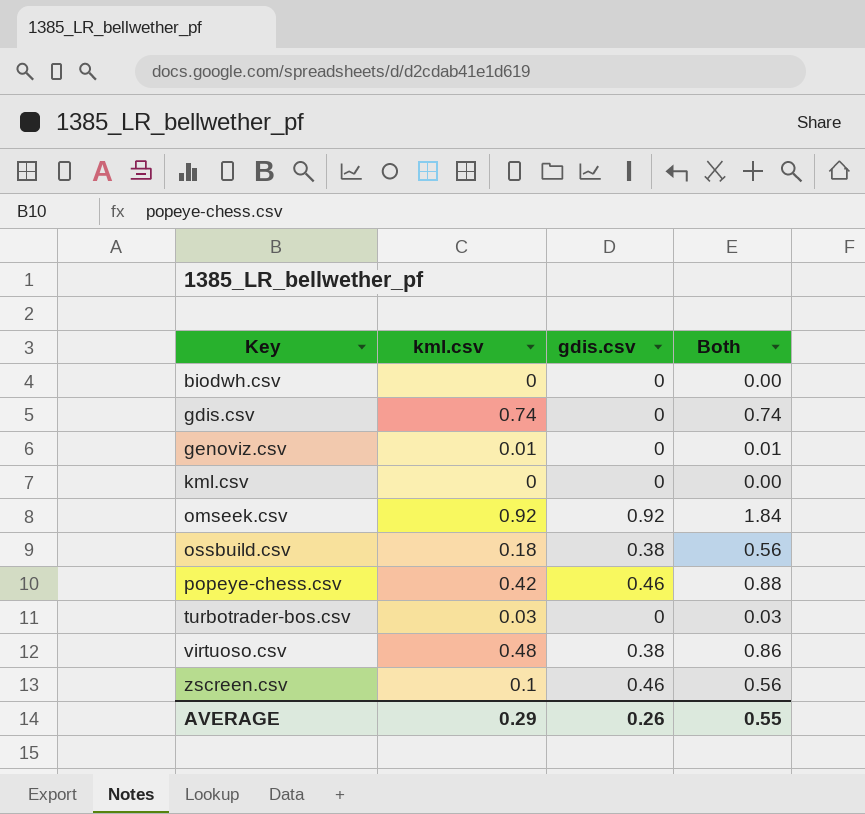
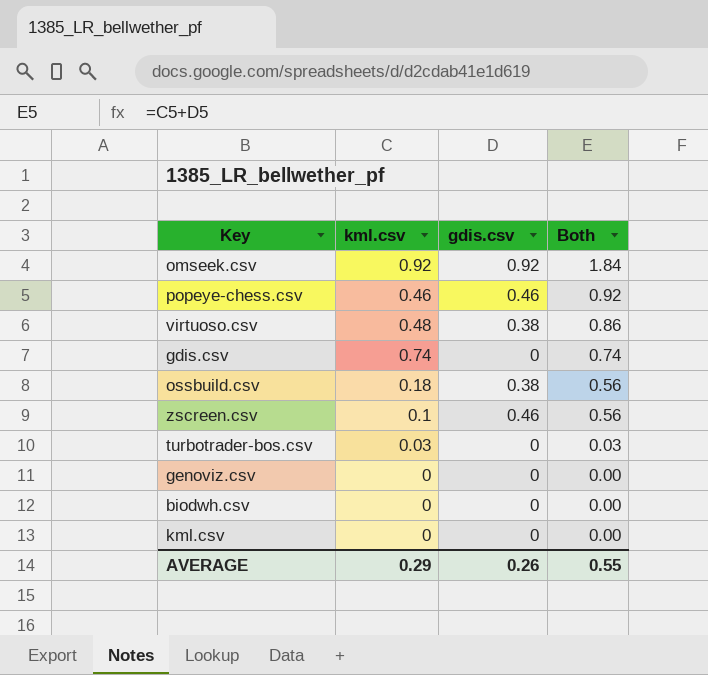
row order: Key ascending -> Both descending
popeye-chess.csv | kml.csv: 0.42 -> 0.46
popeye-chess.csv | Both: 0.88 -> 0.92
genoviz.csv | kml.csv: 0.01 -> 0
genoviz.csv | Both: 0.01 -> 0.00

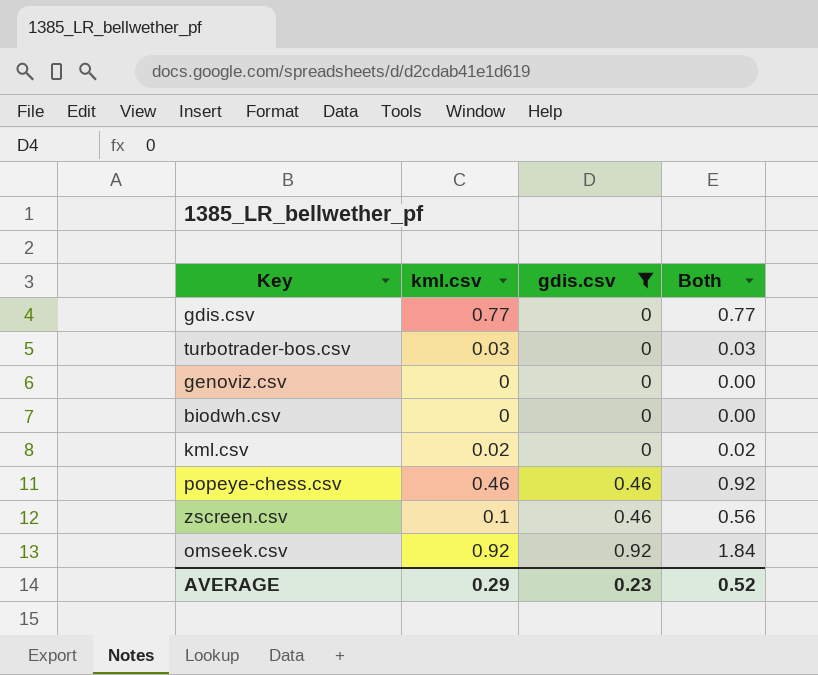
filter: none -> gdis.csv != 0.38
row order: Both descending -> gdis.csv ascending
gdis.csv | kml.csv: 0.74 -> 0.77
gdis.csv | Both: 0.74 -> 0.77
kml.csv | kml.csv: 0 -> 0.02
kml.csv | Both: 0.00 -> 0.02
AVERAGE | gdis.csv: 0.26 -> 0.23
AVERAGE | Both: 0.55 -> 0.52

